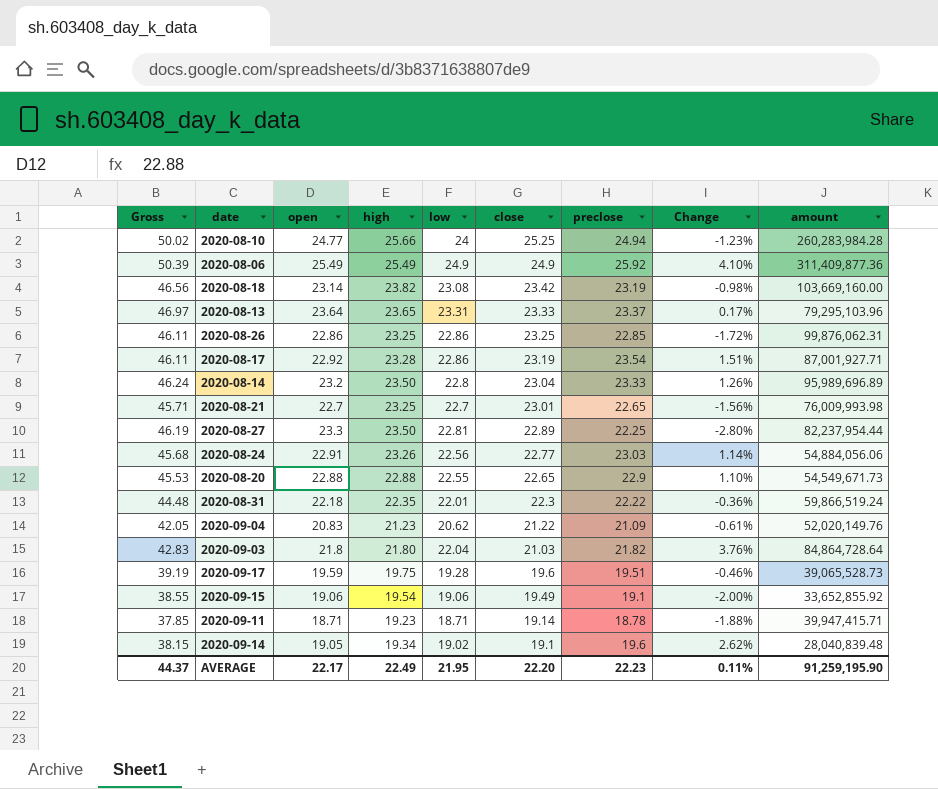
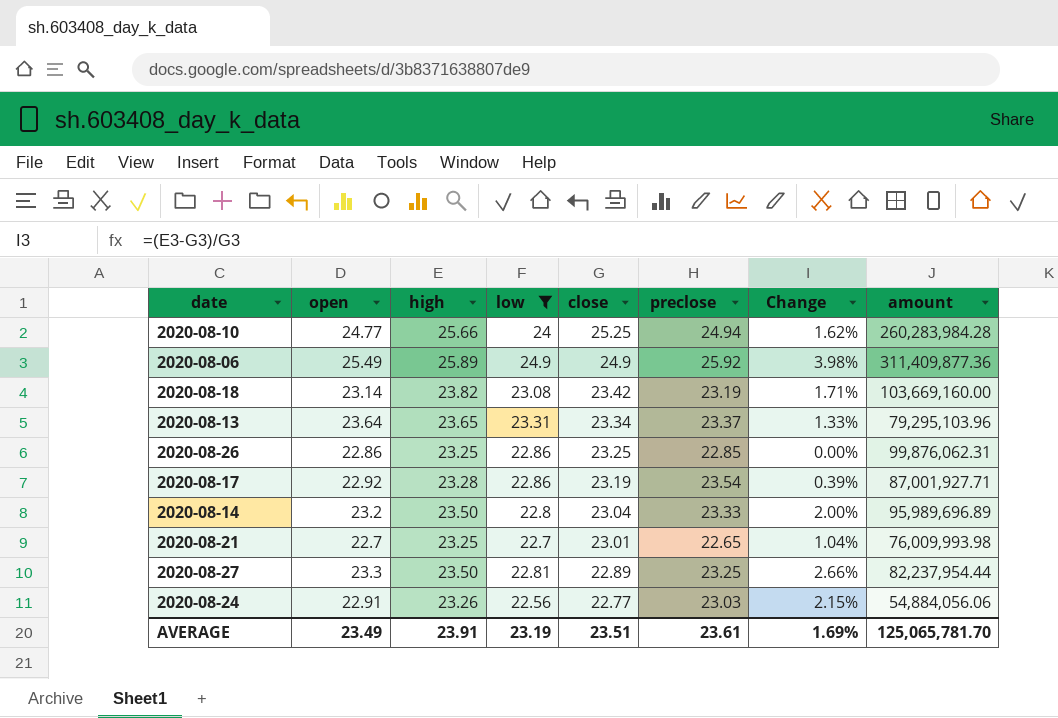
filter: none -> low >= 22.56
column Gross | formula: [open] + [close] -> none
column Change | formula: ([preclose] - [close]) / [close] -> ([high] - [close]) / [close]
2020-08-06 | high: 25.49 -> 25.89
2020-08-13 | close: 23.33 -> 23.34
2020-08-27 | preclose: 22.25 -> 23.25
AVERAGE | open: 22.17 -> 23.49
AVERAGE | high: 22.49 -> 23.91
AVERAGE | low: 21.95 -> 23.19
AVERAGE | close: 22.20 -> 23.51
AVERAGE | preclose: 22.23 -> 23.61
AVERAGE | Change: 0.11% -> 1.69%
AVERAGE | amount: 91,259,195.90 -> 125,065,781.70

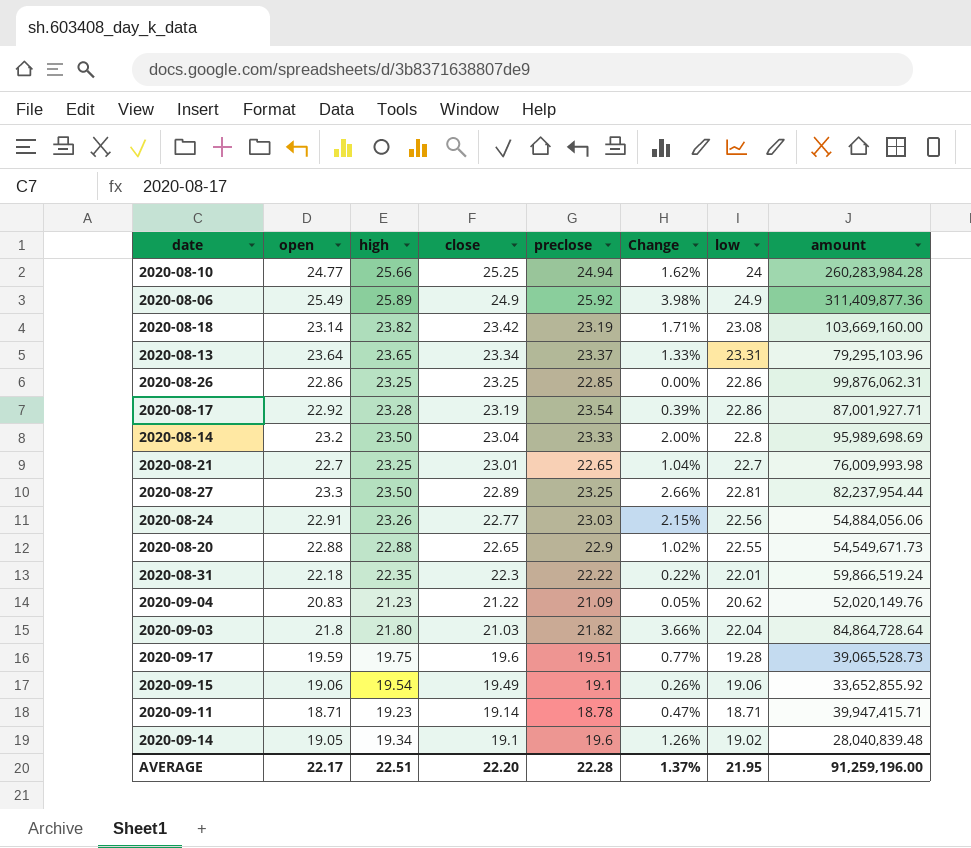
filter: low >= 22.56 -> none
column low | position: 4 -> 7
2020-08-14 | amount: 95,989,696.89 -> 95,989,698.69
AVERAGE | open: 23.49 -> 22.17
AVERAGE | high: 23.91 -> 22.51
AVERAGE | close: 23.51 -> 22.20
AVERAGE | preclose: 23.61 -> 22.28
AVERAGE | Change: 1.69% -> 1.37%
AVERAGE | low: 23.19 -> 21.95
AVERAGE | amount: 125,065,781.70 -> 91,259,196.00

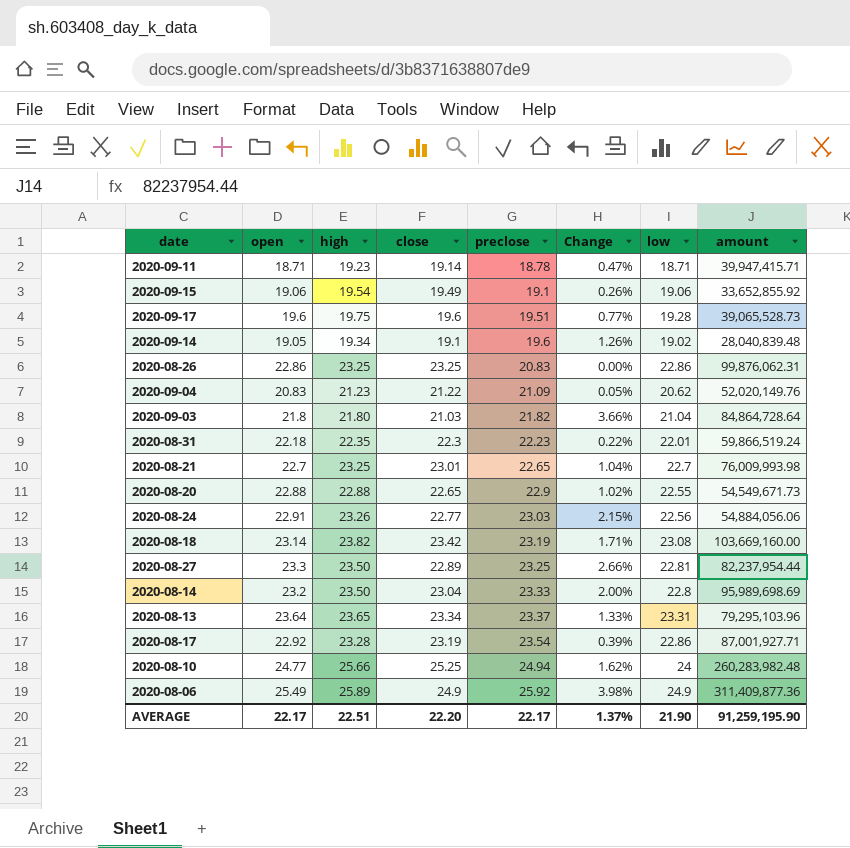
row order: close descending -> preclose ascending
2020-09-17 | open: 19.59 -> 19.6
2020-08-26 | preclose: 22.85 -> 20.83
2020-09-03 | low: 22.04 -> 21.04
2020-08-31 | preclose: 22.22 -> 22.23
2020-08-10 | amount: 260,283,984.28 -> 260,283,982.48
AVERAGE | preclose: 22.28 -> 22.17
AVERAGE | low: 21.95 -> 21.90
AVERAGE | amount: 91,259,196.00 -> 91,259,195.90

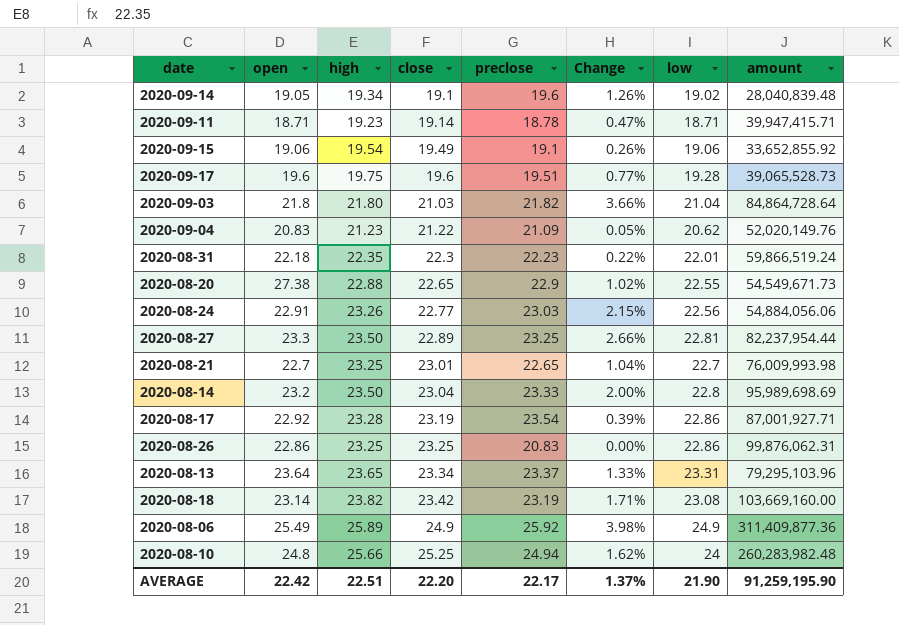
row order: preclose ascending -> close ascending
2020-08-20 | open: 22.88 -> 27.38
2020-08-10 | open: 24.77 -> 24.8
AVERAGE | open: 22.17 -> 22.42

